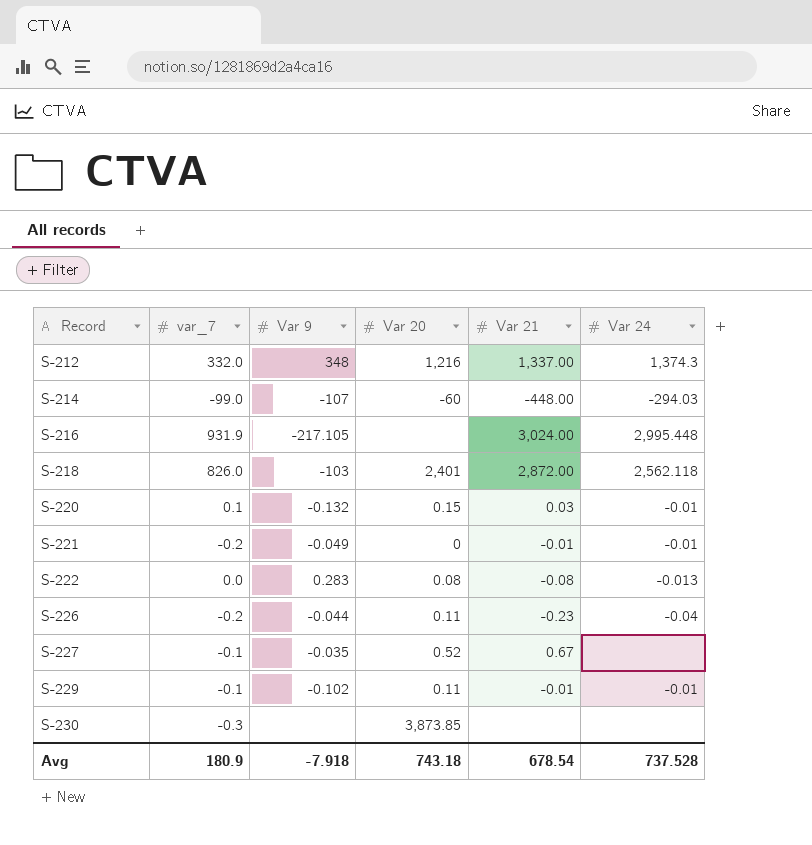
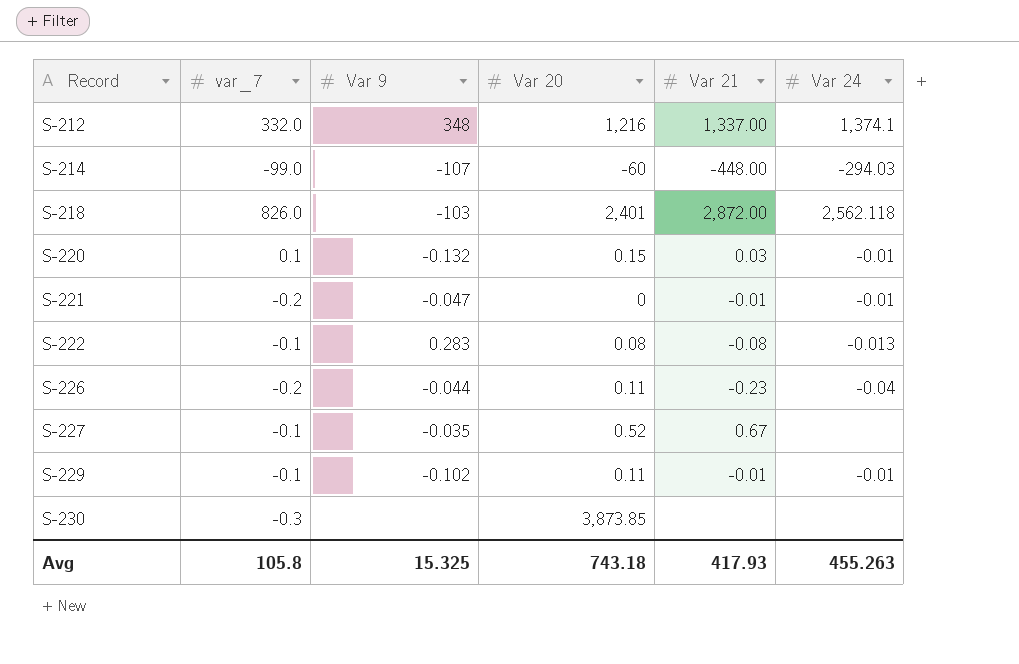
row S-216: 931.9 | -217.105 | none | 3,024.00 | 2,995.448 -> none
S-212 | Var 24: 1,374.3 -> 1,374.1
S-221 | Var 9: -0.049 -> -0.047
S-222 | var_7: 0.0 -> -0.1
Avg | var_7: 180.9 -> 105.8
Avg | Var 9: -7.918 -> 15.325
Avg | Var 21: 678.54 -> 417.93
Avg | Var 24: 737.528 -> 455.263

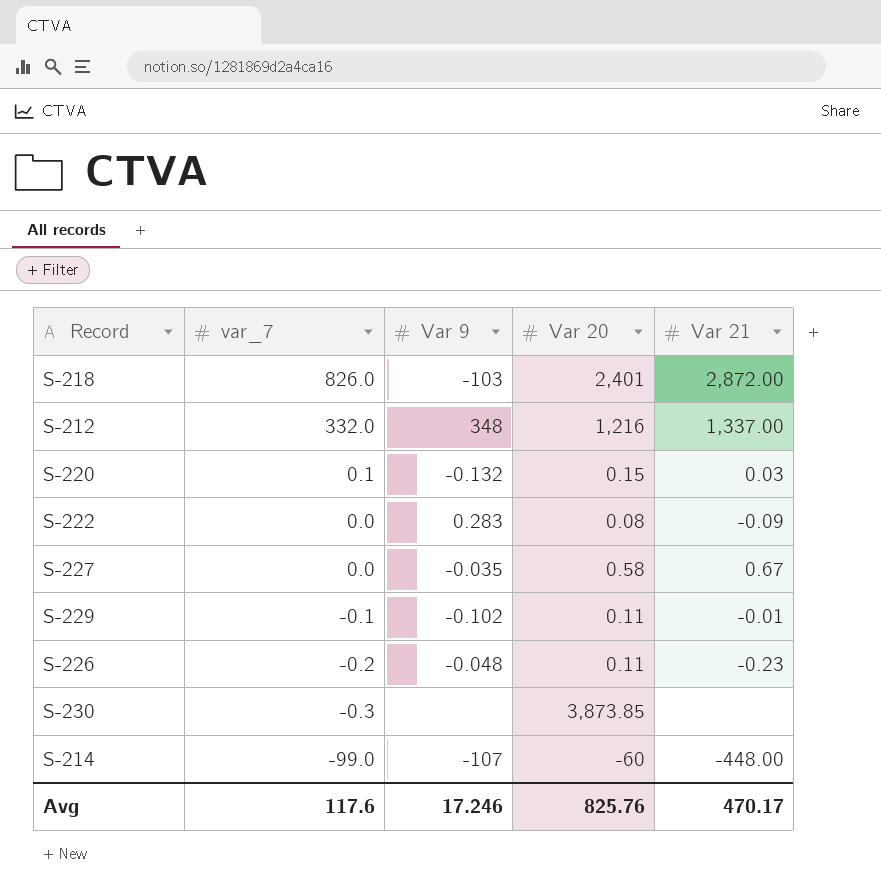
row order: Record ascending -> var_7 descending
column Var 24 | position: 6 -> none
row S-221: -0.2 | -0.047 | 0 | -0.01 | -0.01 -> none
S-222 | var_7: -0.1 -> 0.0
S-222 | Var 21: -0.08 -> -0.09
S-227 | var_7: -0.1 -> 0.0
S-227 | Var 20: 0.52 -> 0.58
S-226 | Var 9: -0.044 -> -0.048
Avg | var_7: 105.8 -> 117.6
Avg | Var 9: 15.325 -> 17.246
Avg | Var 20: 743.18 -> 825.76
Avg | Var 21: 417.93 -> 470.17

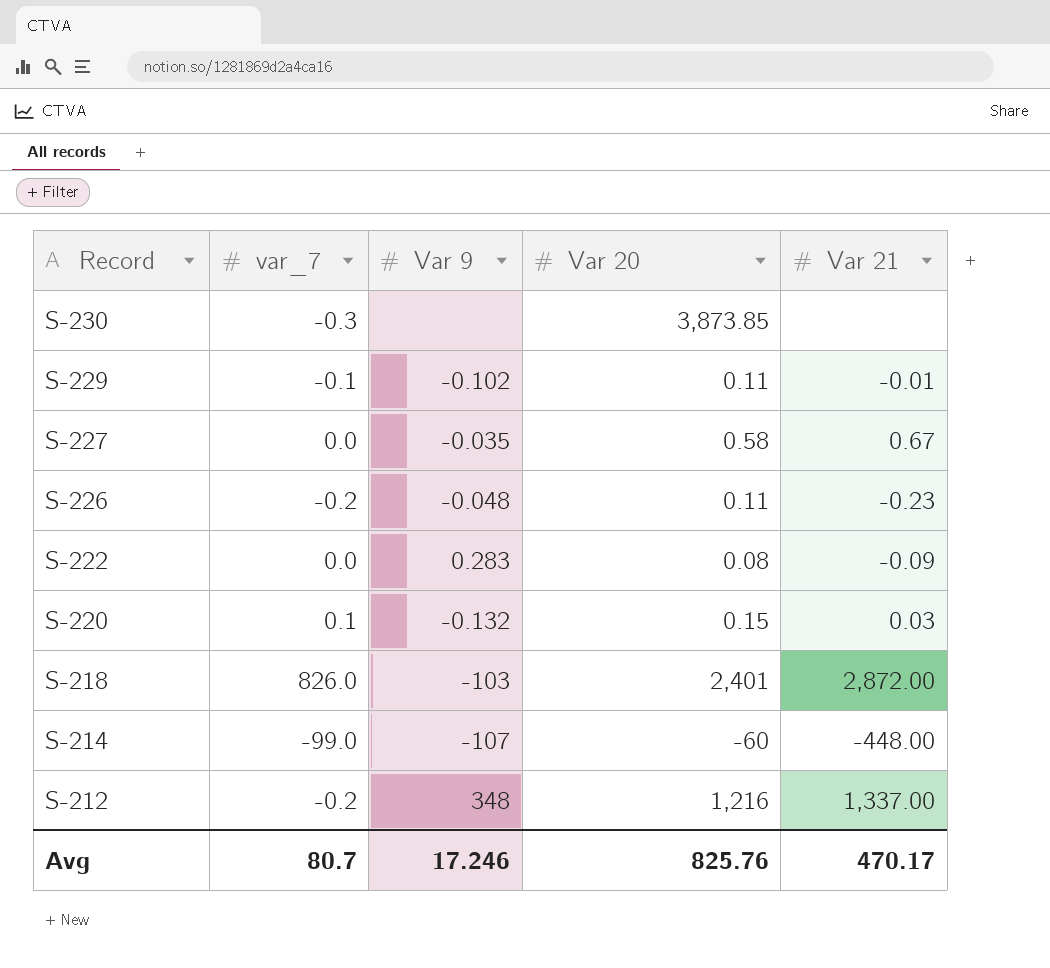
row order: var_7 descending -> Record descending
S-212 | var_7: 332.0 -> -0.2
Avg | var_7: 117.6 -> 80.7

